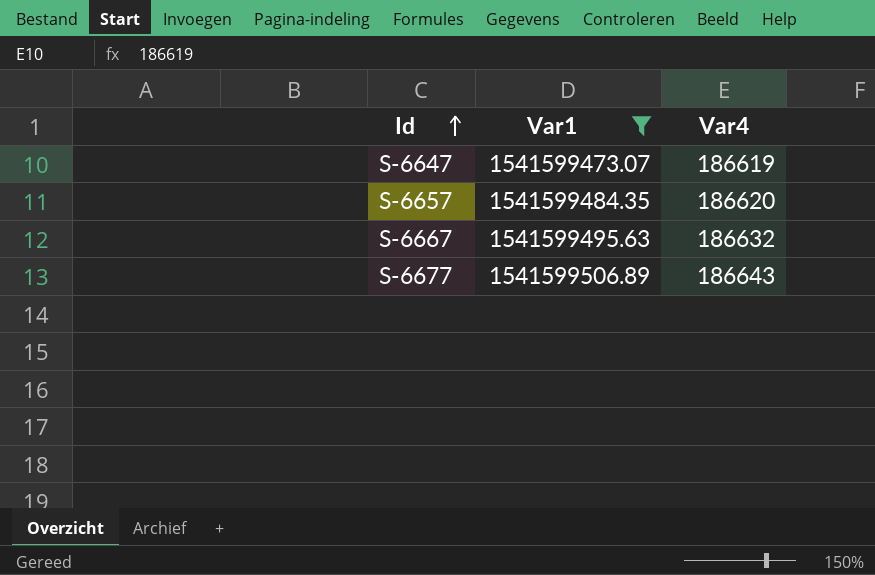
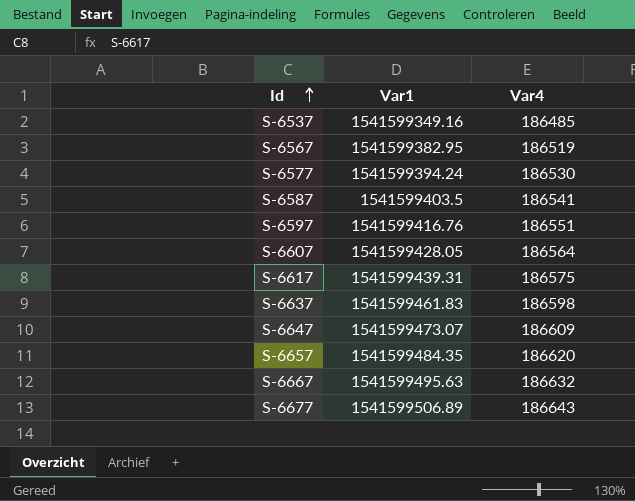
filter: Var1 >= 1541599473.07 -> none
S-6647 | Var4: 186619 -> 186609

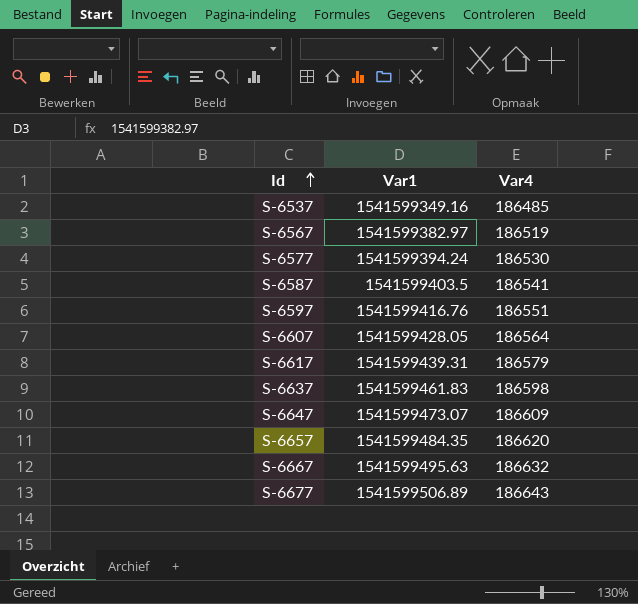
S-6567 | Var1: 1541599382.95 -> 1541599382.97
S-6617 | Var4: 186575 -> 186579

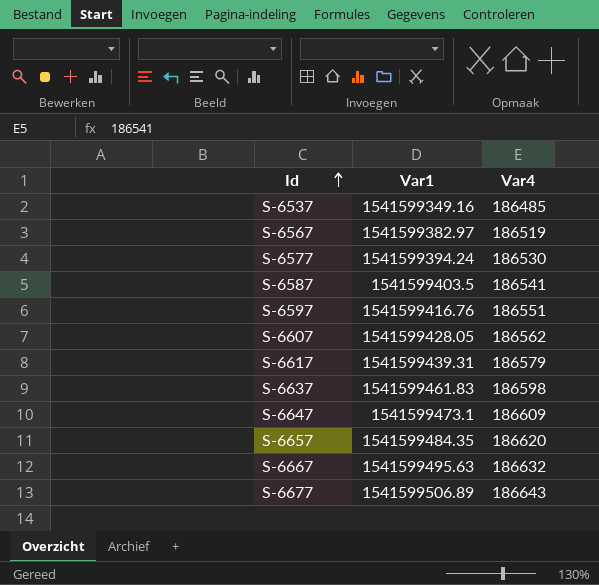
S-6607 | Var4: 186564 -> 186562
S-6647 | Var1: 1541599473.07 -> 1541599473.1

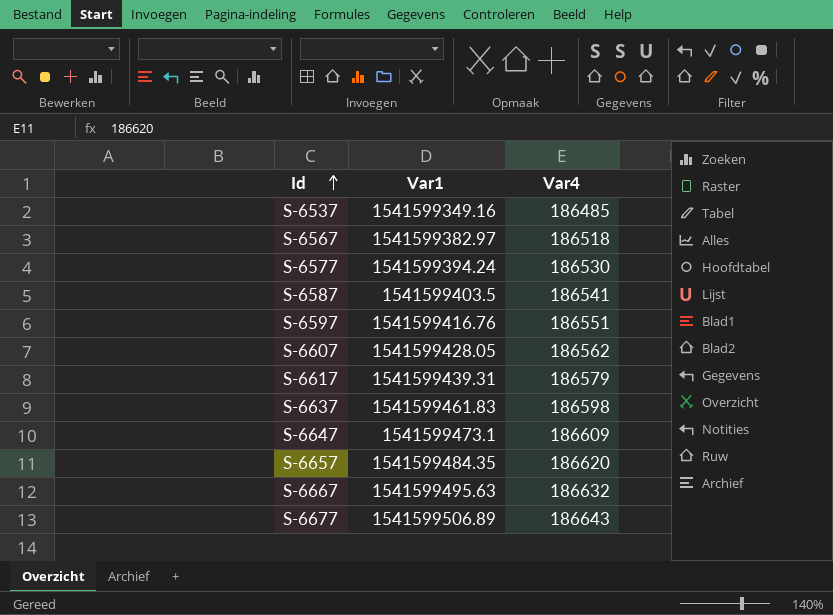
S-6567 | Var4: 186519 -> 186518

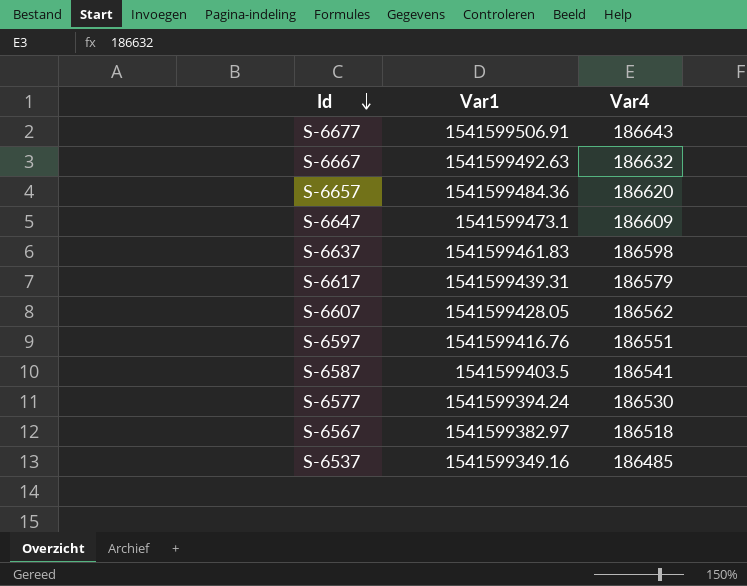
row order: Id ascending -> Id descending
S-6677 | Var1: 1541599506.89 -> 1541599506.91
S-6667 | Var1: 1541599495.63 -> 1541599492.63
S-6657 | Var1: 1541599484.35 -> 1541599484.36

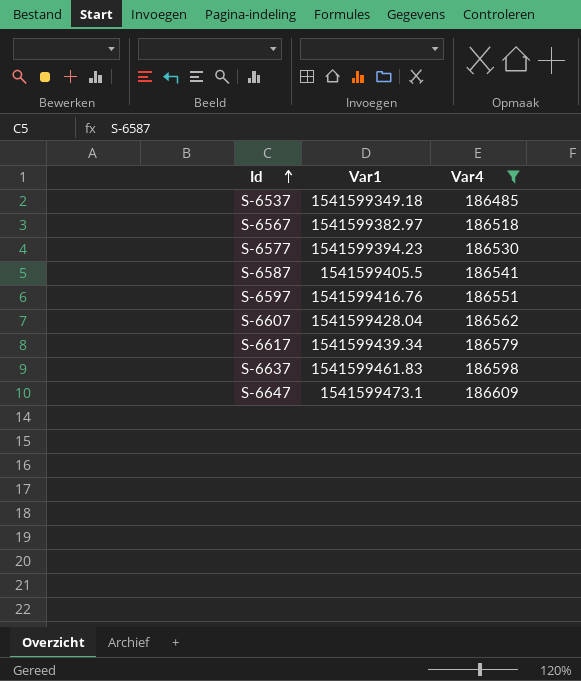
filter: none -> Var4 <= 186609
row order: Id descending -> Id ascending
S-6537 | Var1: 1541599349.16 -> 1541599349.18
S-6577 | Var1: 1541599394.24 -> 1541599394.23
S-6587 | Var1: 1541599403.5 -> 1541599405.5
S-6607 | Var1: 1541599428.05 -> 1541599428.04
S-6617 | Var1: 1541599439.31 -> 1541599439.34

